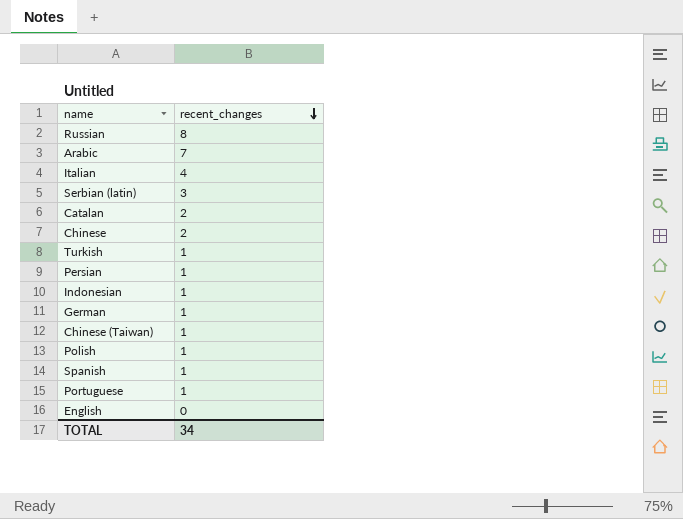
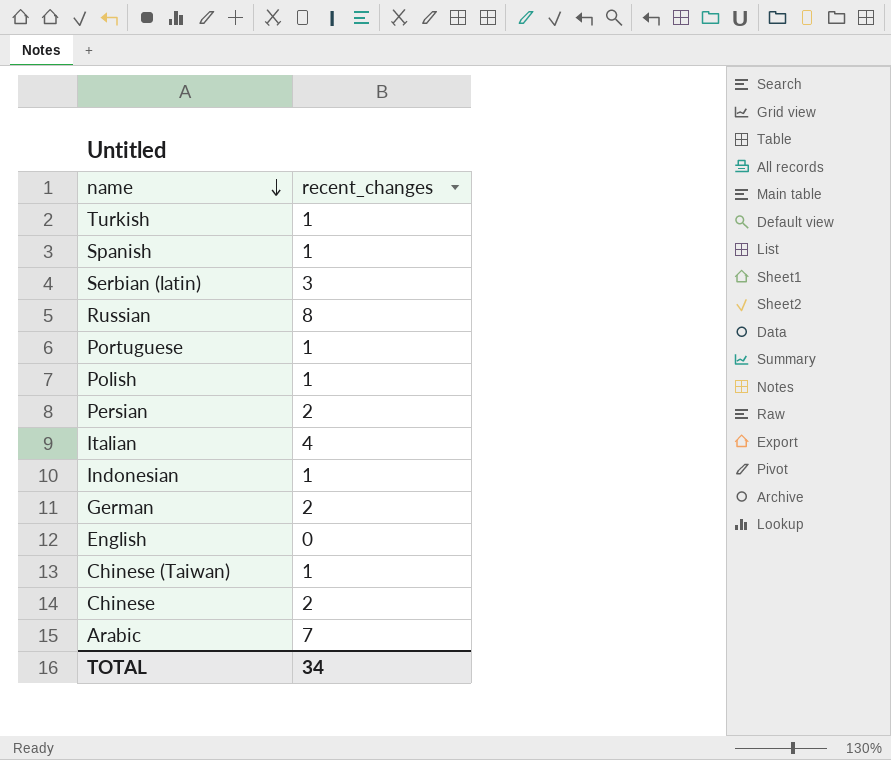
row order: recent_changes descending -> name descending
row Catalan: 2 -> none
Persian | recent_changes: 1 -> 2
German | recent_changes: 1 -> 2

